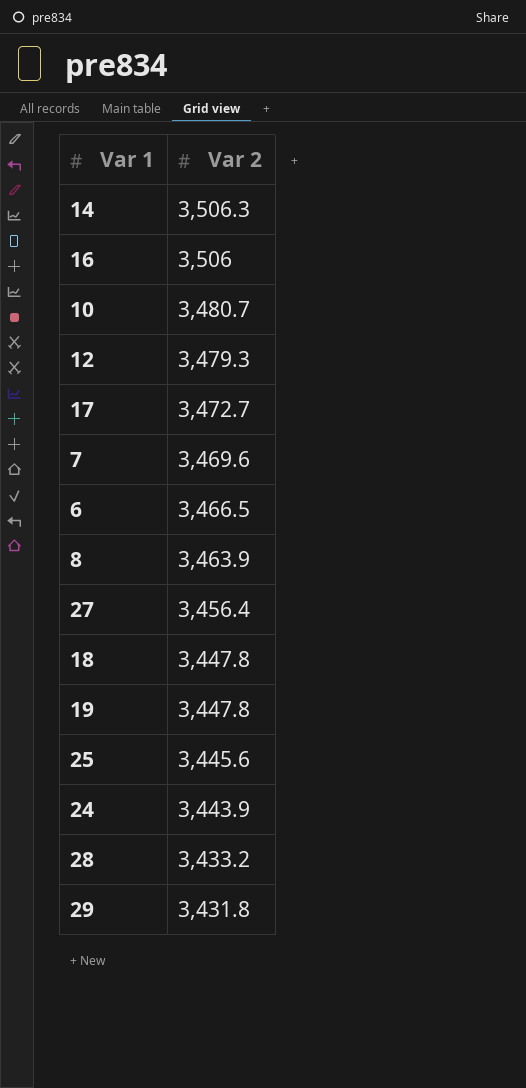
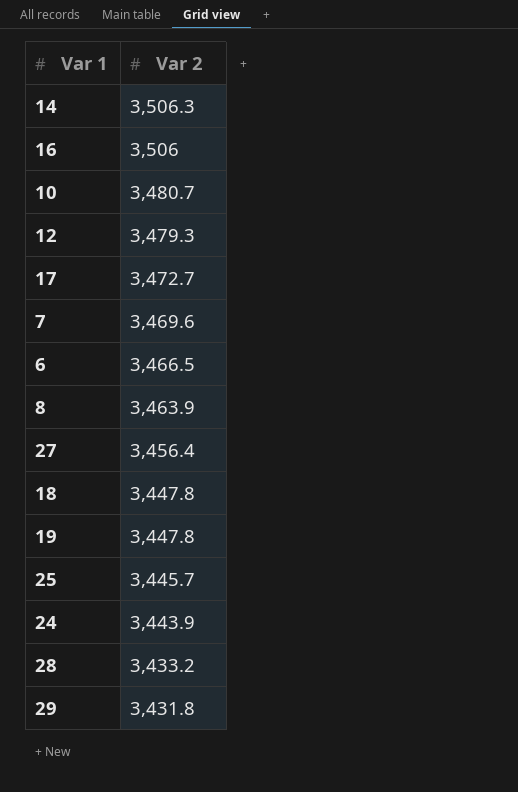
25 | Var 2: 3,445.6 -> 3,445.7

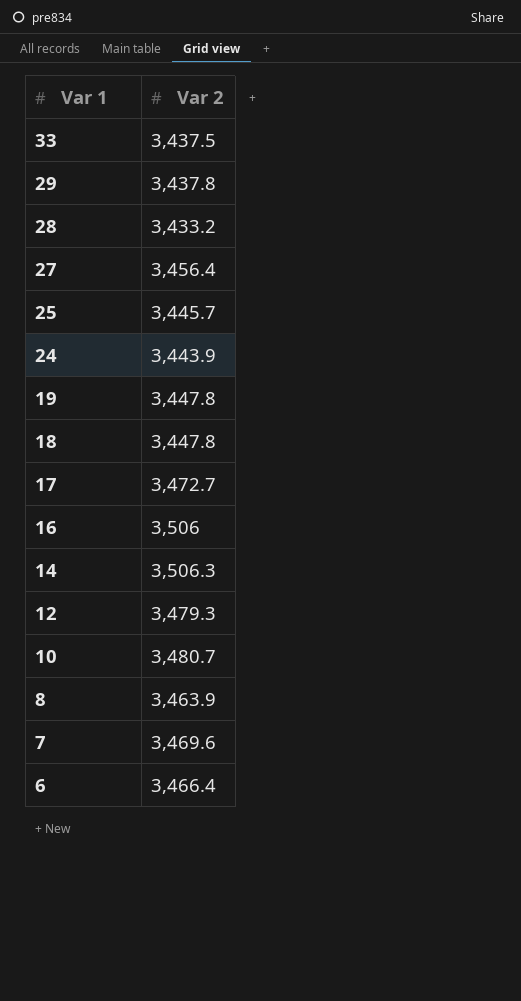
row order: Var 2 descending -> Var 1 descending
row 33: none -> 3,437.5
29 | Var 2: 3,431.8 -> 3,437.8
6 | Var 2: 3,466.5 -> 3,466.4

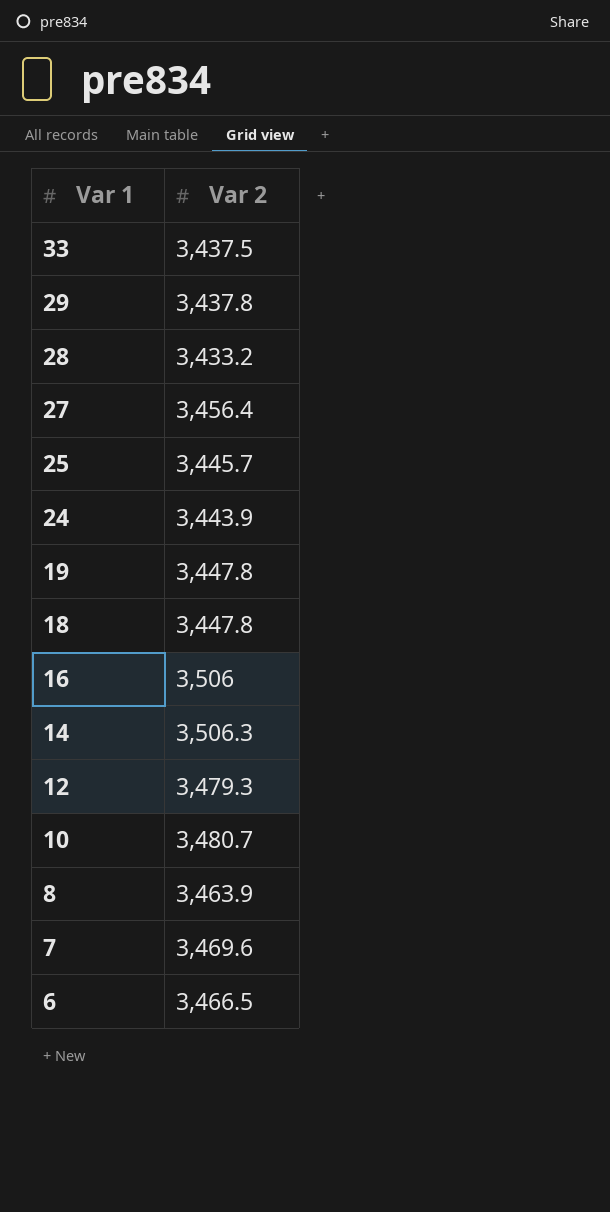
row 17: 3,472.7 -> none
6 | Var 2: 3,466.4 -> 3,466.5

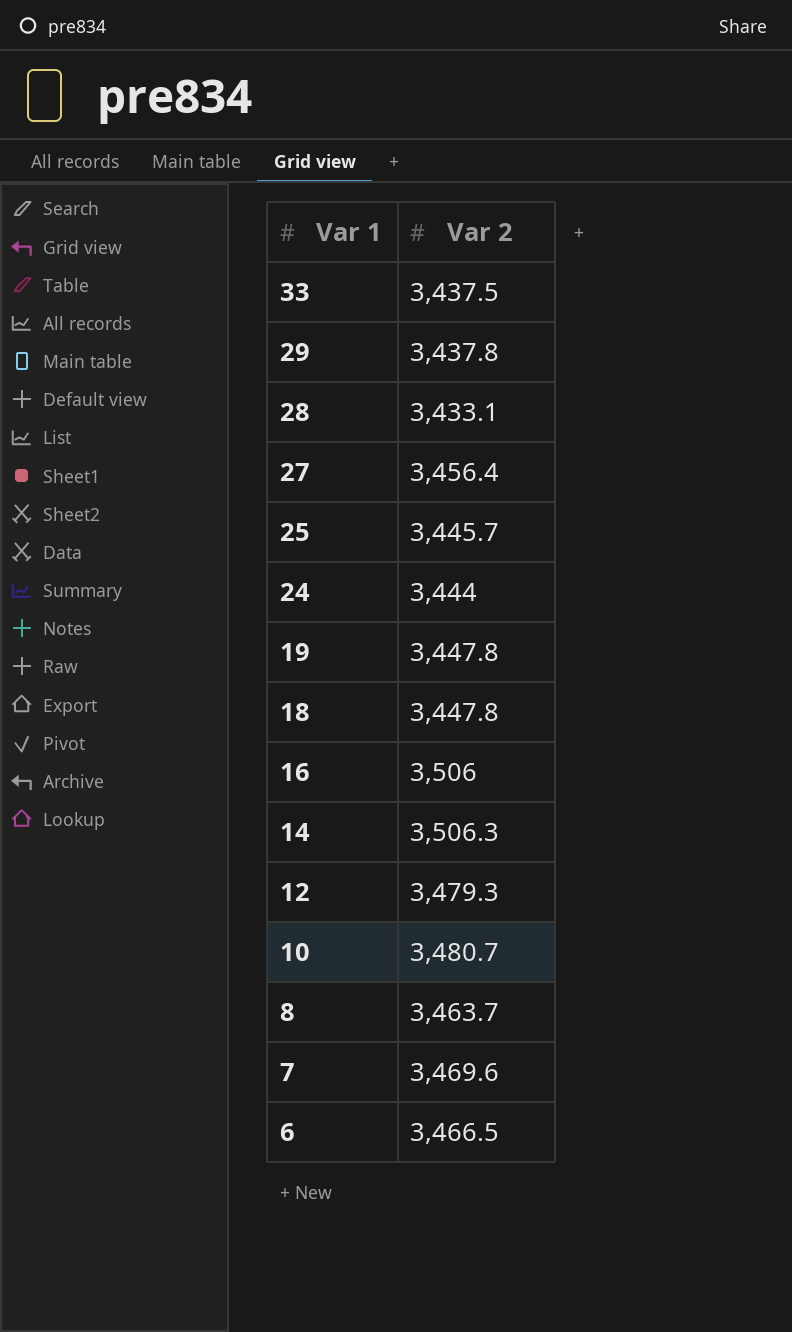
28 | Var 2: 3,433.2 -> 3,433.1
24 | Var 2: 3,443.9 -> 3,444
8 | Var 2: 3,463.9 -> 3,463.7

